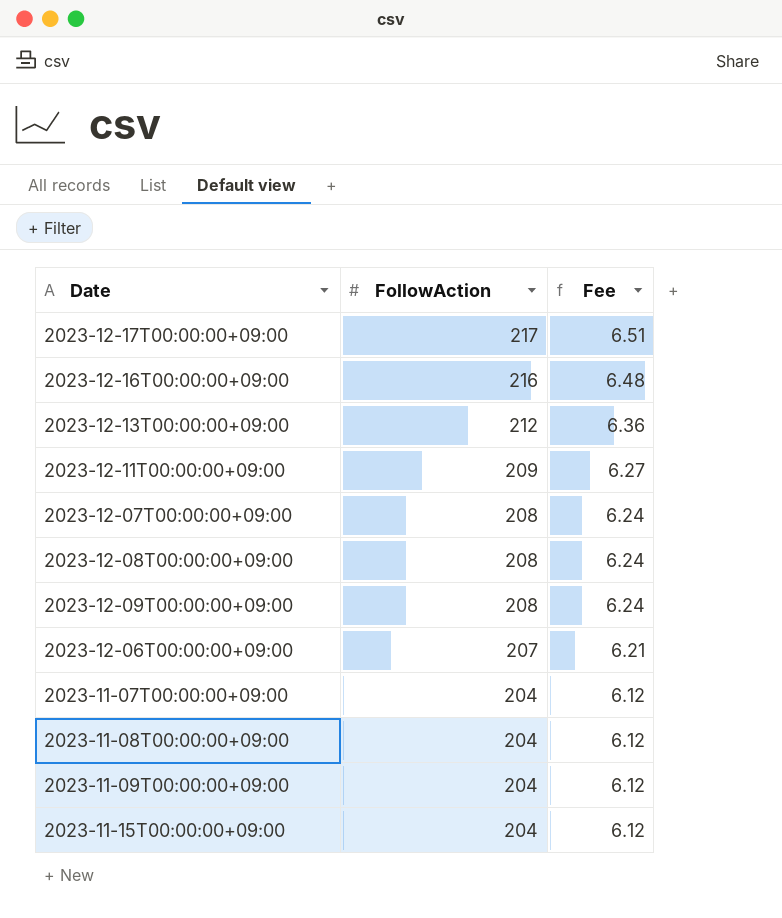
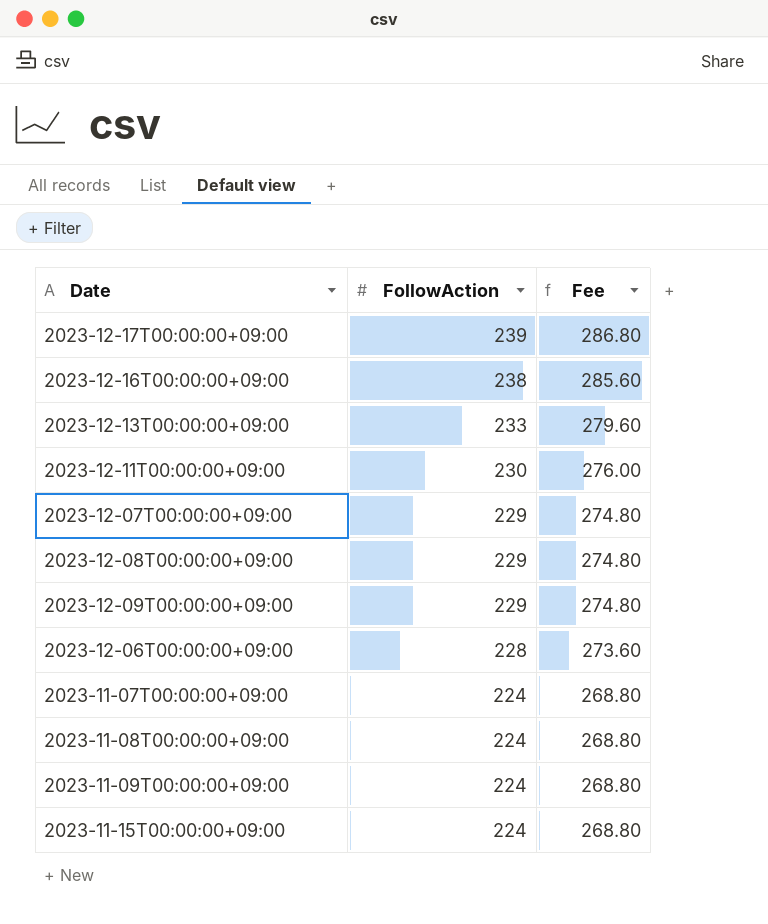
column Fee | formula: [FollowAction] * 0.03 -> [FollowAction] * 1.2
2023-12-17T00:00:00+09:00 | FollowAction: 217 -> 239
2023-12-16T00:00:00+09:00 | FollowAction: 216 -> 238
2023-12-13T00:00:00+09:00 | FollowAction: 212 -> 233
2023-12-11T00:00:00+09:00 | FollowAction: 209 -> 230
2023-12-07T00:00:00+09:00 | FollowAction: 208 -> 229
2023-12-08T00:00:00+09:00 | FollowAction: 208 -> 229
2023-12-09T00:00:00+09:00 | FollowAction: 208 -> 229
2023-12-06T00:00:00+09:00 | FollowAction: 207 -> 228
2023-11-07T00:00:00+09:00 | FollowAction: 204 -> 224
2023-11-08T00:00:00+09:00 | FollowAction: 204 -> 224
2023-11-09T00:00:00+09:00 | FollowAction: 204 -> 224
2023-11-15T00:00:00+09:00 | FollowAction: 204 -> 224

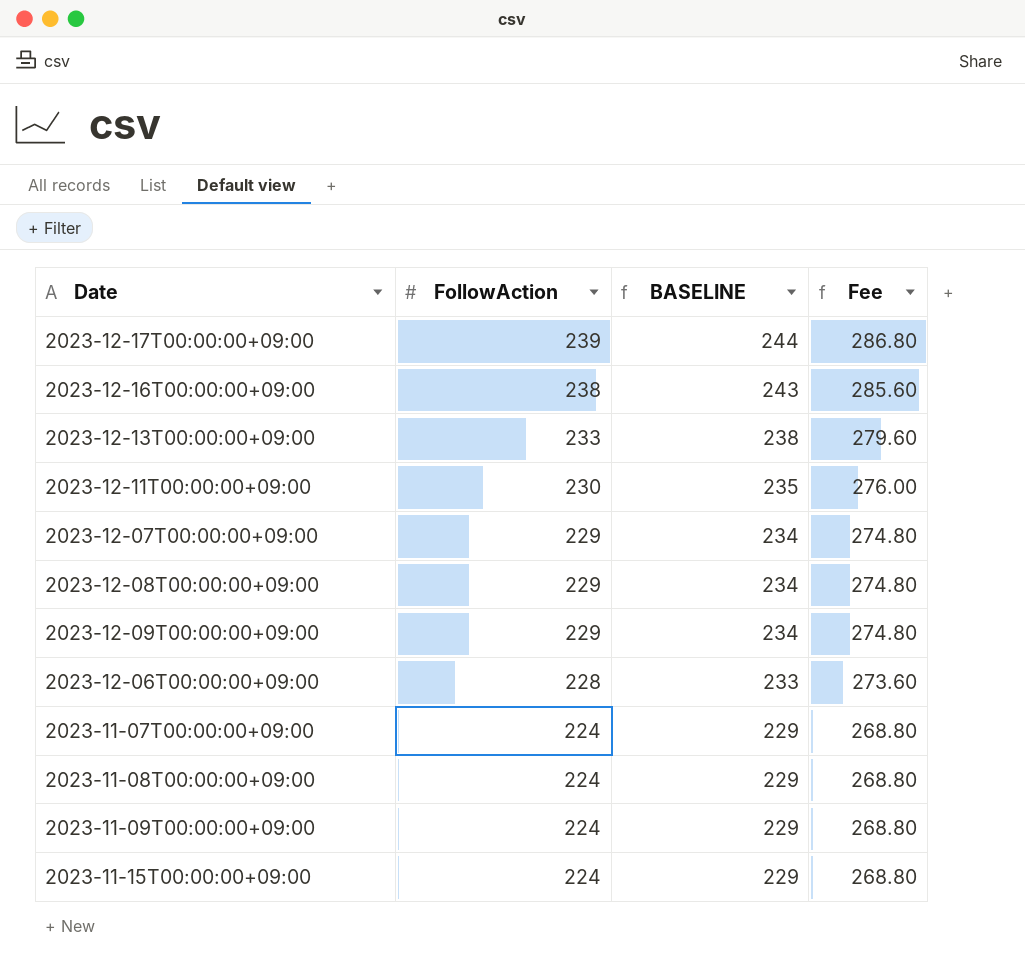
column BASELINE | formula: none -> [FollowAction] + 5

